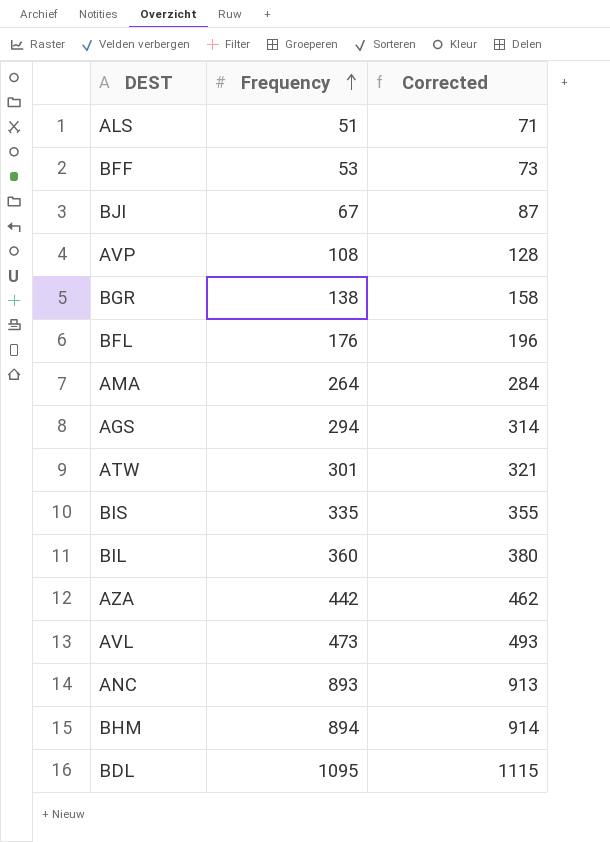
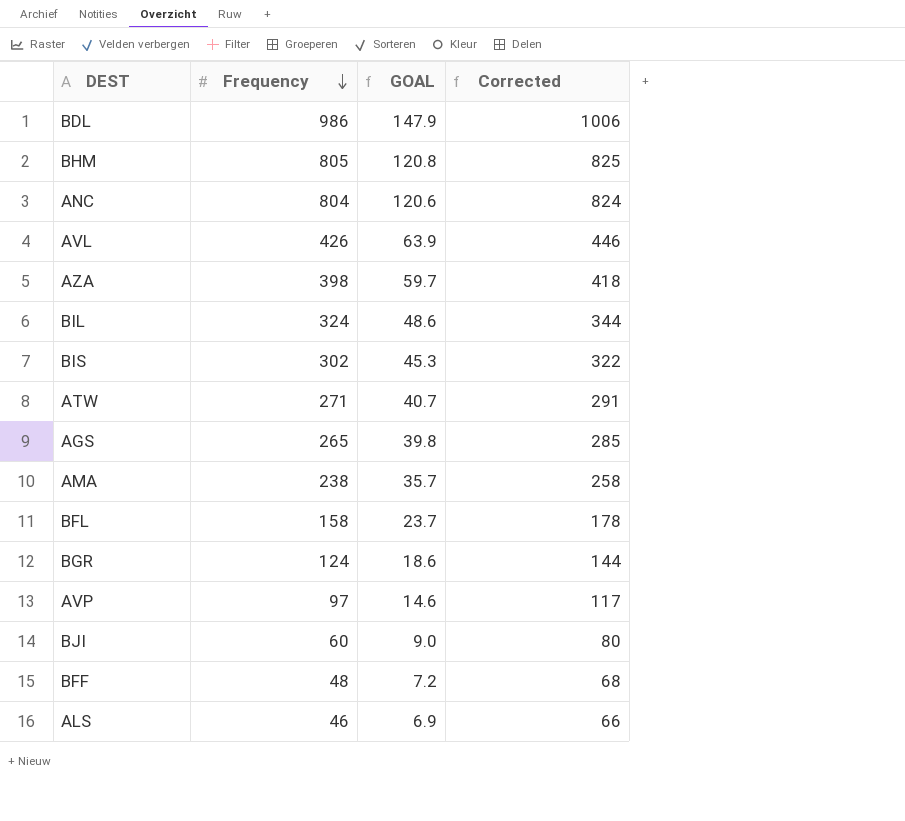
row order: Frequency ascending -> Frequency descending
column GOAL | formula: none -> [Frequency] * 0.15
BDL | Frequency: 1095 -> 986
BDL | Corrected: 1115 -> 1006
BHM | Frequency: 894 -> 805
BHM | Corrected: 914 -> 825
ANC | Frequency: 893 -> 804
ANC | Corrected: 913 -> 824
AVL | Frequency: 473 -> 426
AVL | Corrected: 493 -> 446
AZA | Frequency: 442 -> 398
AZA | Corrected: 462 -> 418
BIL | Frequency: 360 -> 324
BIL | Corrected: 380 -> 344
BIS | Frequency: 335 -> 302
BIS | Corrected: 355 -> 322
ATW | Frequency: 301 -> 271
ATW | Corrected: 321 -> 291
AGS | Frequency: 294 -> 265
AGS | Corrected: 314 -> 285
AMA | Frequency: 264 -> 238
AMA | Corrected: 284 -> 258
BFL | Frequency: 176 -> 158
BFL | Corrected: 196 -> 178
BGR | Frequency: 138 -> 124
BGR | Corrected: 158 -> 144
AVP | Frequency: 108 -> 97
AVP | Corrected: 128 -> 117
BJI | Frequency: 67 -> 60
BJI | Corrected: 87 -> 80
BFF | Frequency: 53 -> 48
BFF | Corrected: 73 -> 68
ALS | Frequency: 51 -> 46
ALS | Corrected: 71 -> 66

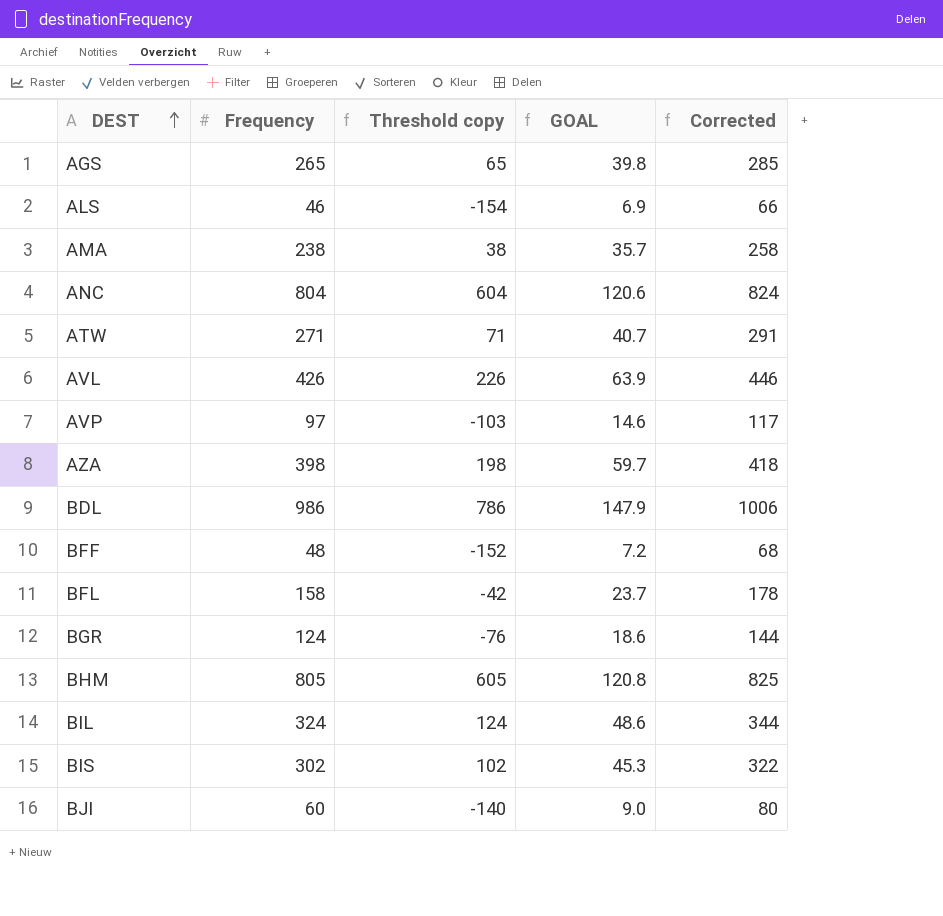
row order: Frequency descending -> DEST ascending
column Threshold copy | formula: none -> [Frequency] - 200

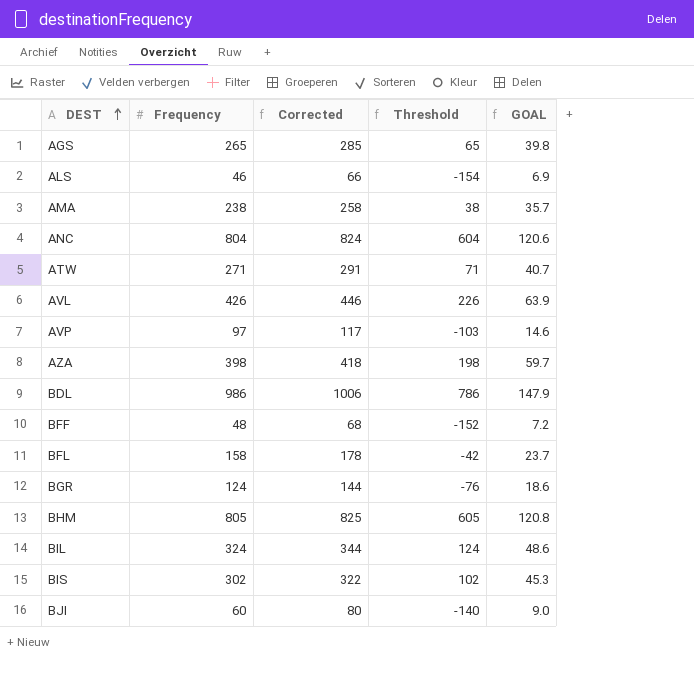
column Corrected | position: 5 -> 3
column name: Threshold copy -> Threshold

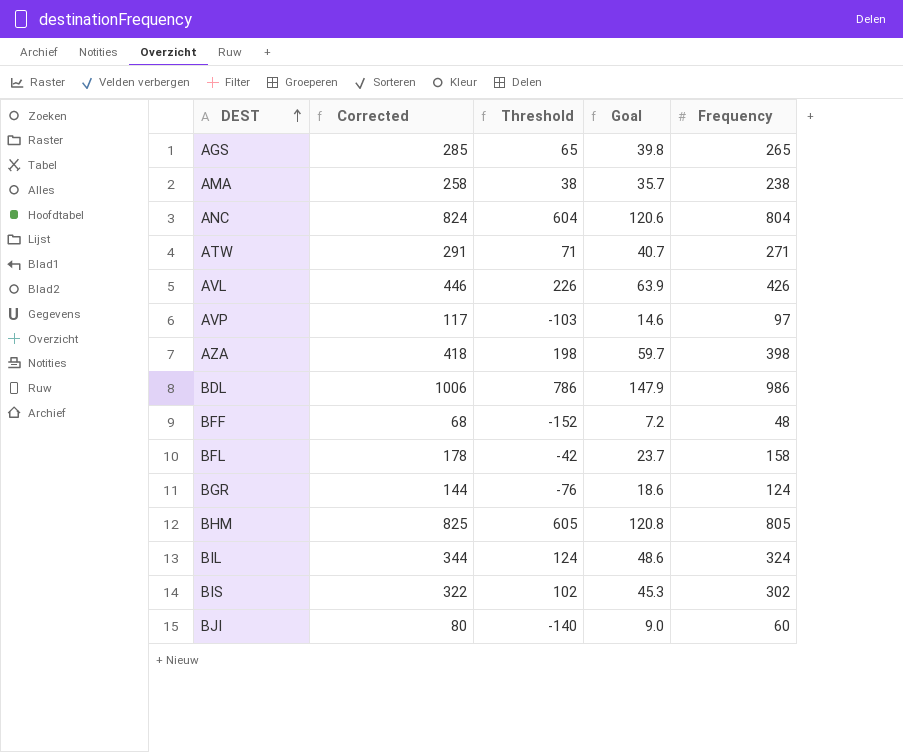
column name: GOAL -> Goal
column Frequency | position: 2 -> 5
row ALS: 46 | 66 | -154 | 6.9 -> none

